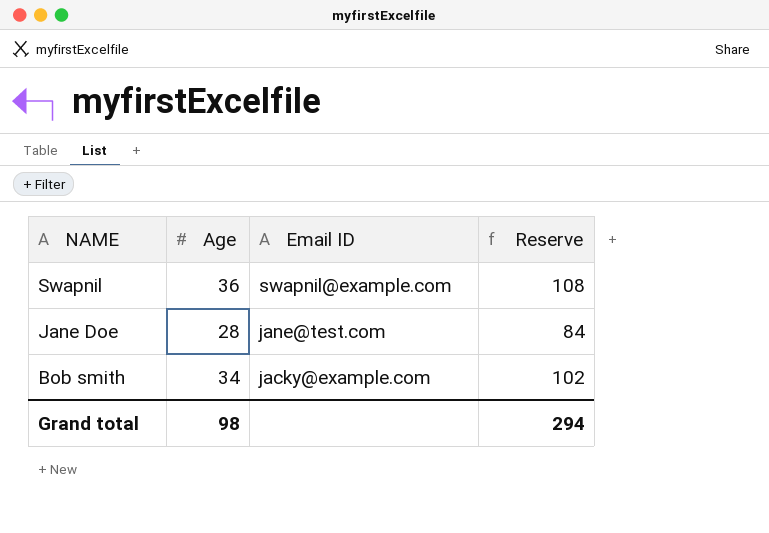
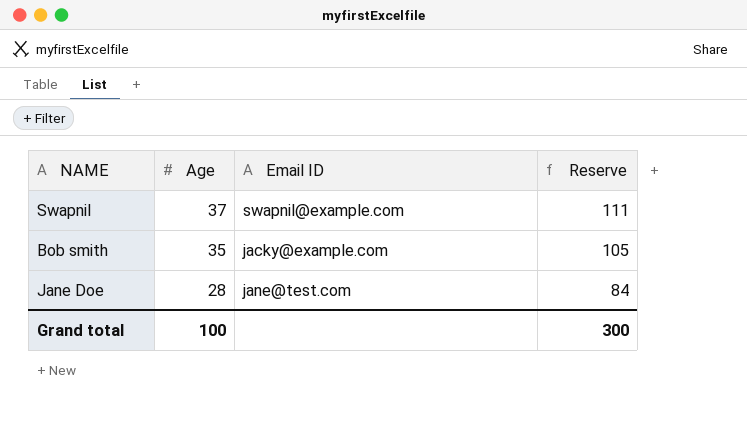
row order: NAME descending -> Age descending
Swapnil | Age: 36 -> 37
Swapnil | Reserve: 108 -> 111
Bob smith | Age: 34 -> 35
Bob smith | Reserve: 102 -> 105
Grand total | Age: 98 -> 100
Grand total | Reserve: 294 -> 300

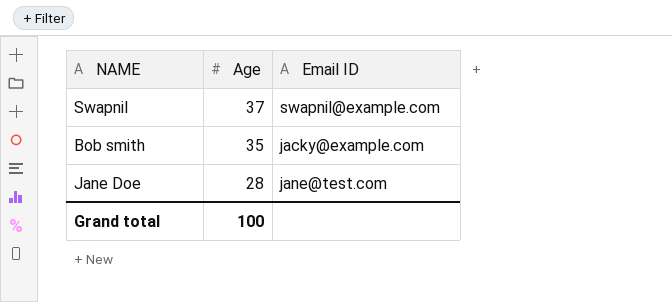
column Reserve | formula: [Age] * 3 -> none

